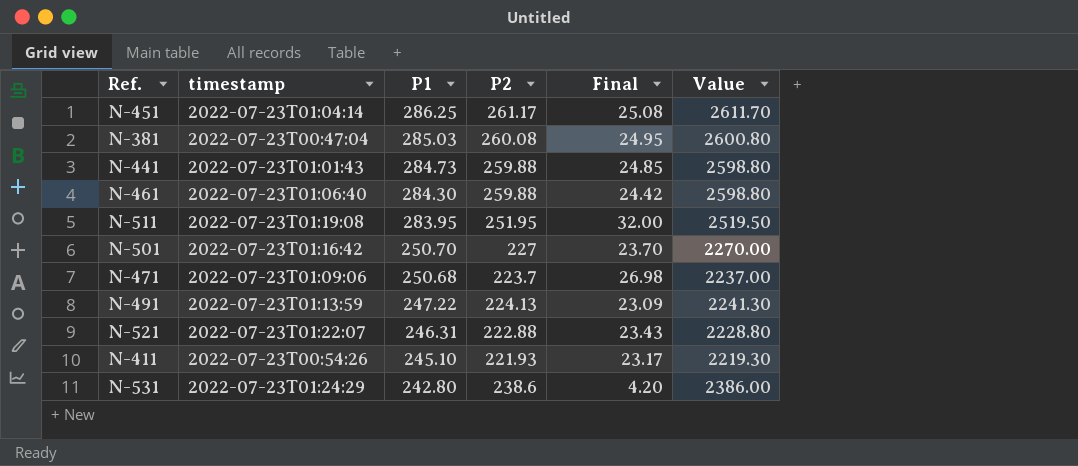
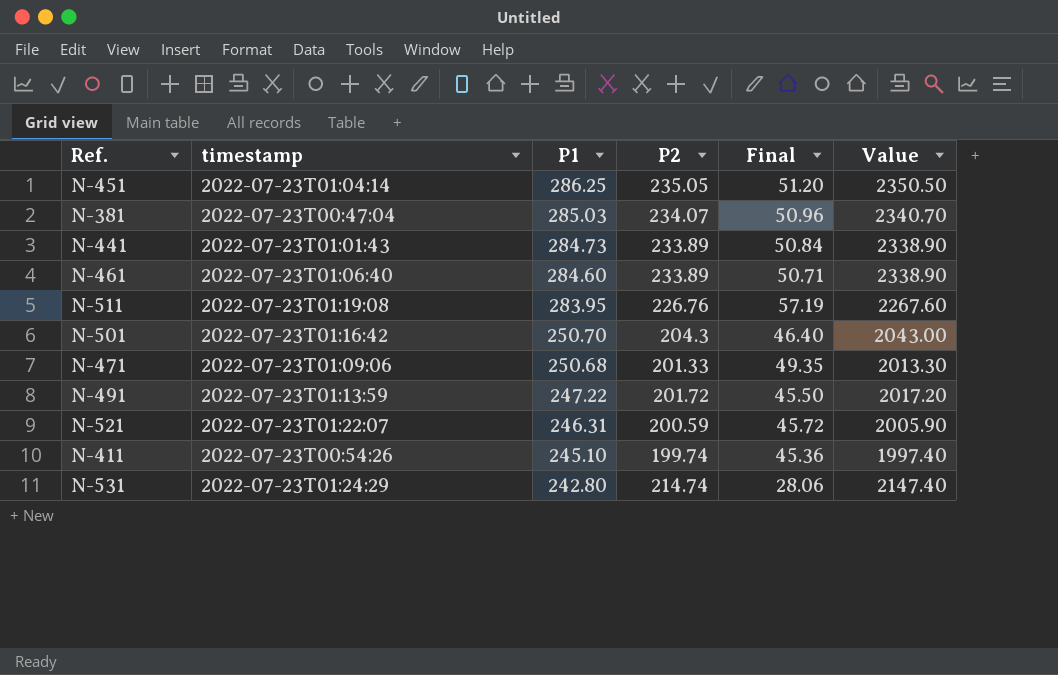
N-451 | P2: 261.17 -> 235.05
N-451 | Final: 25.08 -> 51.20
N-451 | Value: 2611.70 -> 2350.50
N-381 | P2: 260.08 -> 234.07
N-381 | Final: 24.95 -> 50.96
N-381 | Value: 2600.80 -> 2340.70
N-441 | P2: 259.88 -> 233.89
N-441 | Final: 24.85 -> 50.84
N-441 | Value: 2598.80 -> 2338.90
N-461 | P1: 284.30 -> 284.60
N-461 | P2: 259.88 -> 233.89
N-461 | Final: 24.42 -> 50.71
N-461 | Value: 2598.80 -> 2338.90
N-511 | P2: 251.95 -> 226.76
N-511 | Final: 32.00 -> 57.19
N-511 | Value: 2519.50 -> 2267.60
N-501 | P2: 227 -> 204.3
N-501 | Final: 23.70 -> 46.40
N-501 | Value: 2270.00 -> 2043.00
N-471 | P2: 223.7 -> 201.33
N-471 | Final: 26.98 -> 49.35
N-471 | Value: 2237.00 -> 2013.30
N-491 | P2: 224.13 -> 201.72
N-491 | Final: 23.09 -> 45.50
N-491 | Value: 2241.30 -> 2017.20
N-521 | P2: 222.88 -> 200.59
N-521 | Final: 23.43 -> 45.72
N-521 | Value: 2228.80 -> 2005.90
N-411 | P2: 221.93 -> 199.74
N-411 | Final: 23.17 -> 45.36
N-411 | Value: 2219.30 -> 1997.40
N-531 | P2: 238.6 -> 214.74
N-531 | Final: 4.20 -> 28.06
N-531 | Value: 2386.00 -> 2147.40

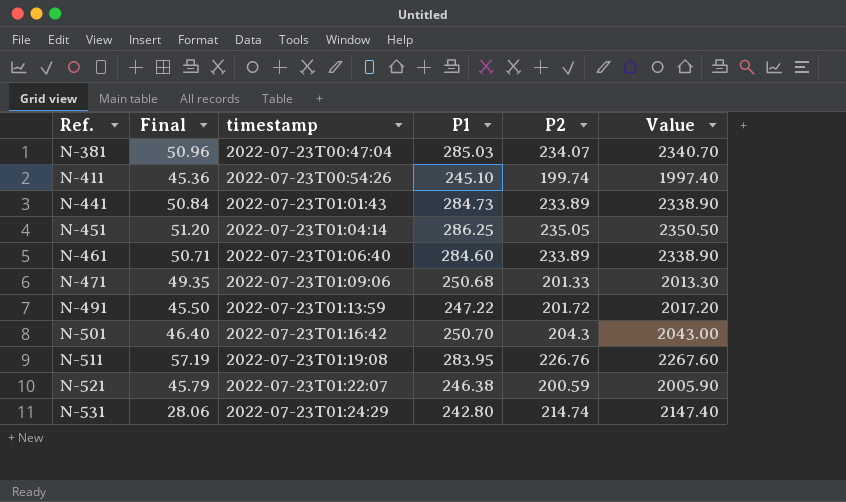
row order: P1 descending -> Ref. ascending
column Final | position: 5 -> 2
N-521 | Final: 45.72 -> 45.79
N-521 | P1: 246.31 -> 246.38

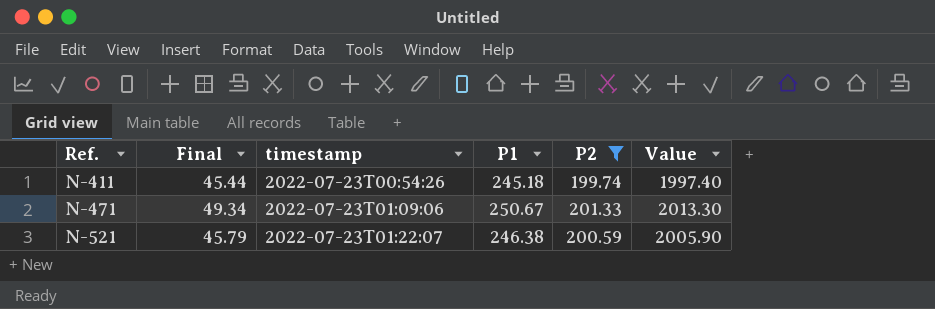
filter: none -> P2 <= 201.33
N-411 | Final: 45.36 -> 45.44
N-411 | P1: 245.10 -> 245.18
N-471 | Final: 49.35 -> 49.34
N-471 | P1: 250.68 -> 250.67

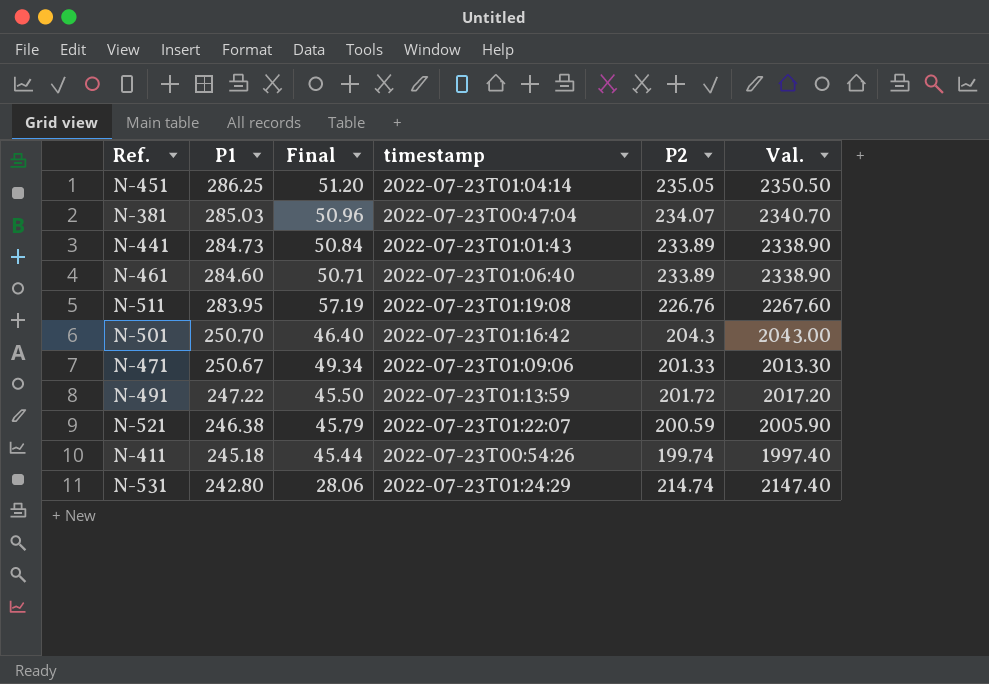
filter: P2 <= 201.33 -> none
row order: Ref. ascending -> P1 descending
column P1 | position: 4 -> 2
column name: Value -> Val.

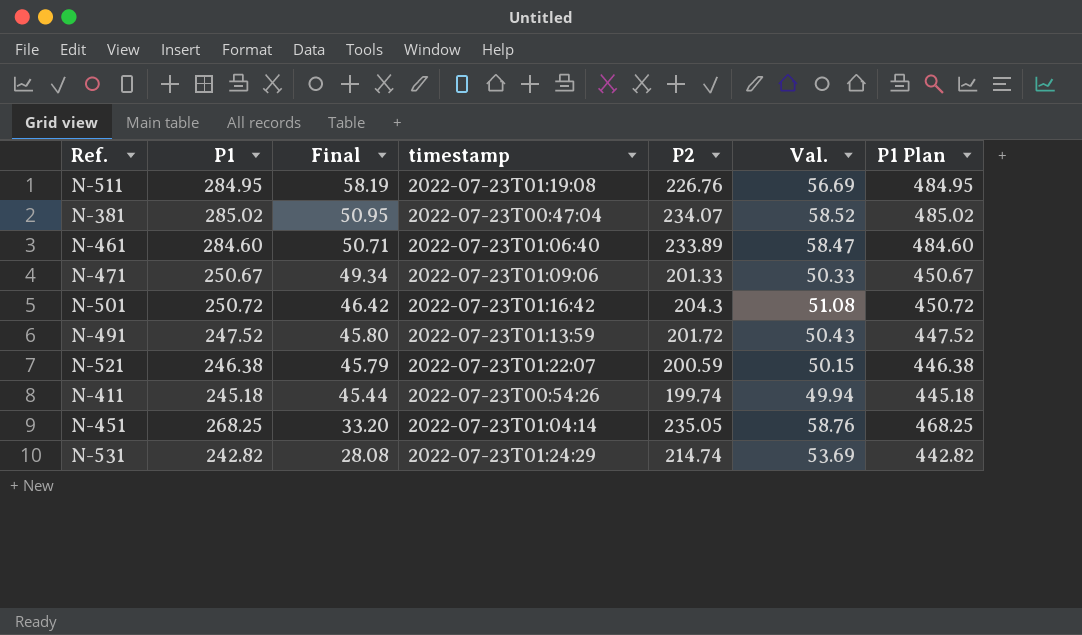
row order: P1 descending -> Final descending
column Val. | formula: [P2] * 10 -> [P2] * 0.25
column P1 Plan | formula: none -> [P1] + 200
row N-441: 284.73 | 50.84 | 2022-07-23T01:01:43 | 233.89 | 2338.90 -> none
N-511 | P1: 283.95 -> 284.95
N-511 | Final: 57.19 -> 58.19
N-381 | P1: 285.03 -> 285.02
N-381 | Final: 50.96 -> 50.95
N-501 | P1: 250.70 -> 250.72
N-501 | Final: 46.40 -> 46.42
N-491 | P1: 247.22 -> 247.52
N-491 | Final: 45.50 -> 45.80
N-451 | P1: 286.25 -> 268.25
N-451 | Final: 51.20 -> 33.20
N-531 | P1: 242.80 -> 242.82
N-531 | Final: 28.06 -> 28.08

